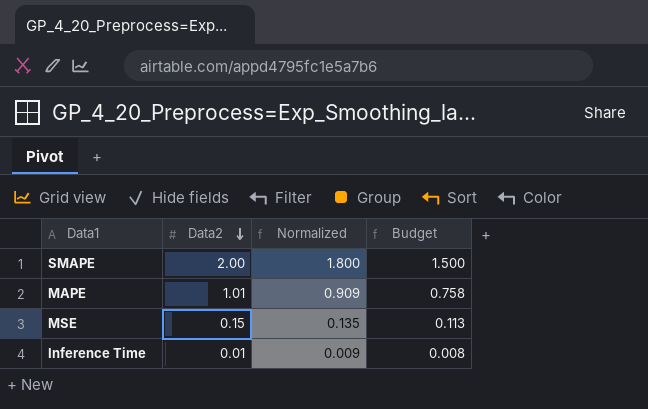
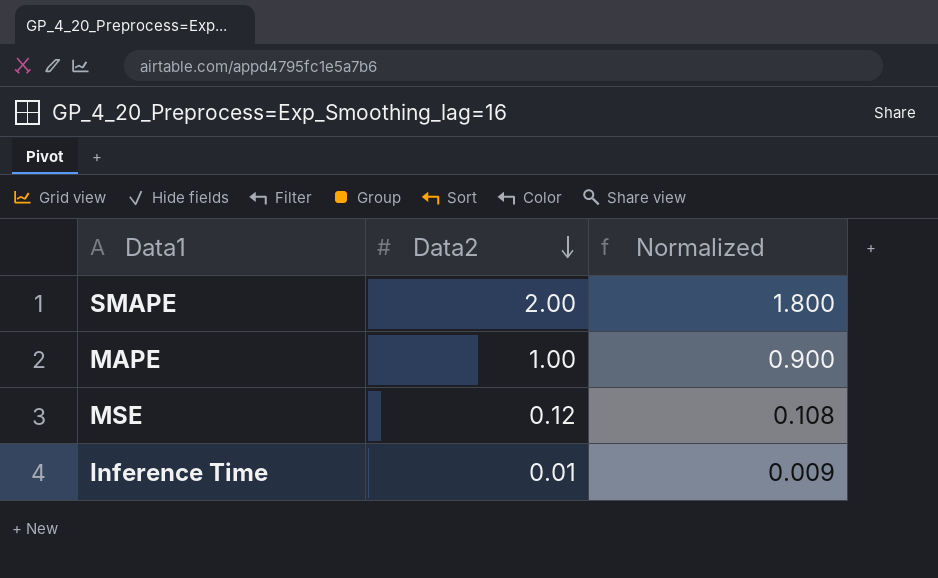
column Budget | formula: [Data2] * 0.75 -> none
MAPE | Data2: 1.01 -> 1.00
MAPE | Normalized: 0.909 -> 0.900
MSE | Data2: 0.15 -> 0.12
MSE | Normalized: 0.135 -> 0.108

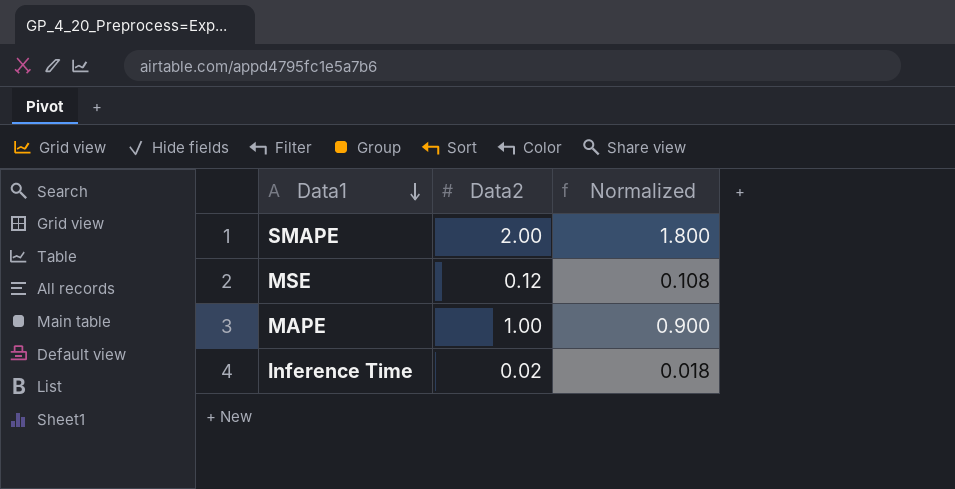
row order: Data2 descending -> Data1 descending
Inference Time | Data2: 0.01 -> 0.02
Inference Time | Normalized: 0.009 -> 0.018

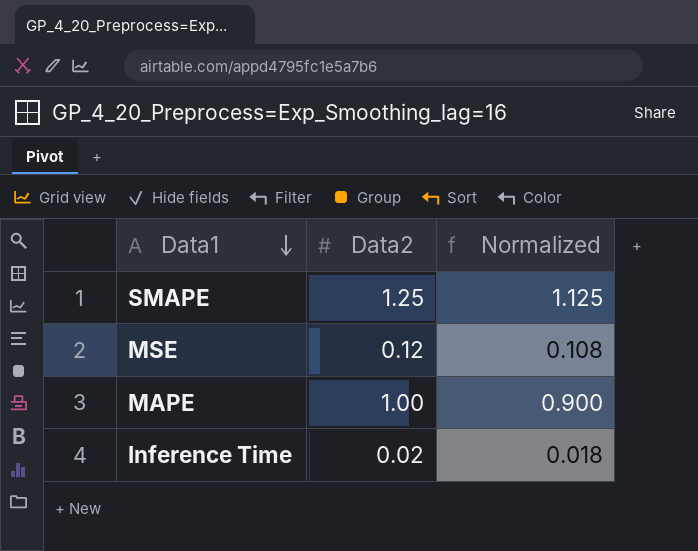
SMAPE | Data2: 2.00 -> 1.25
SMAPE | Normalized: 1.800 -> 1.125

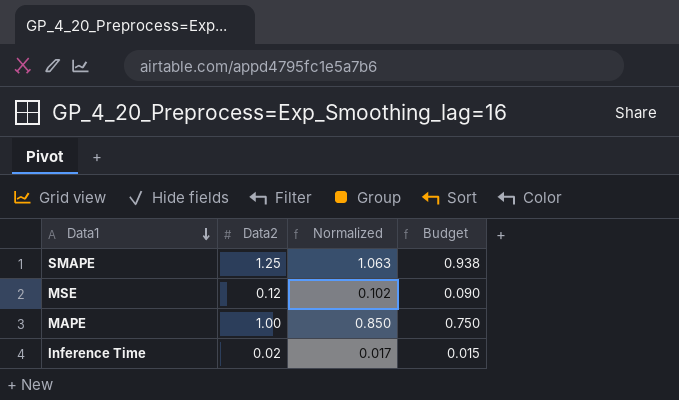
column Normalized | formula: [Data2] * 0.9 -> [Data2] * 0.85
column Budget | formula: none -> [Data2] * 0.75

